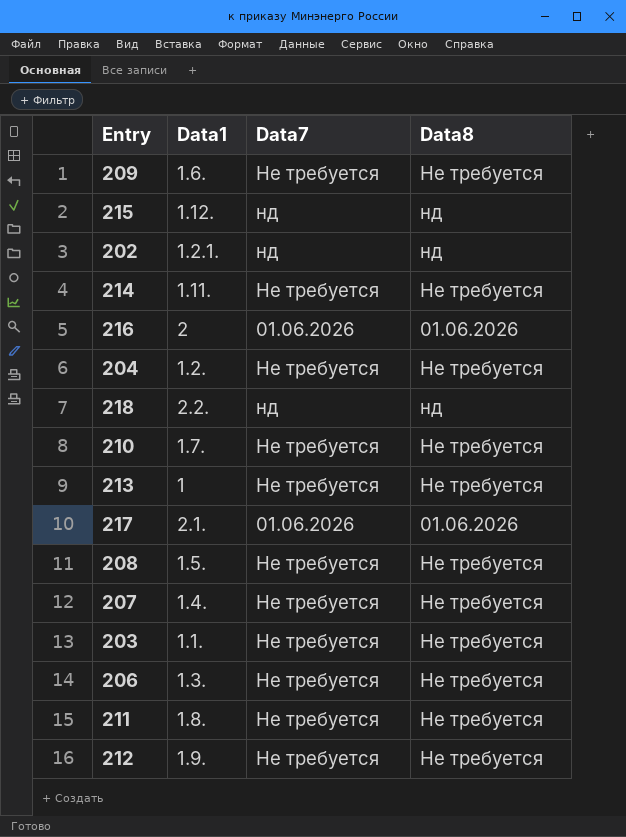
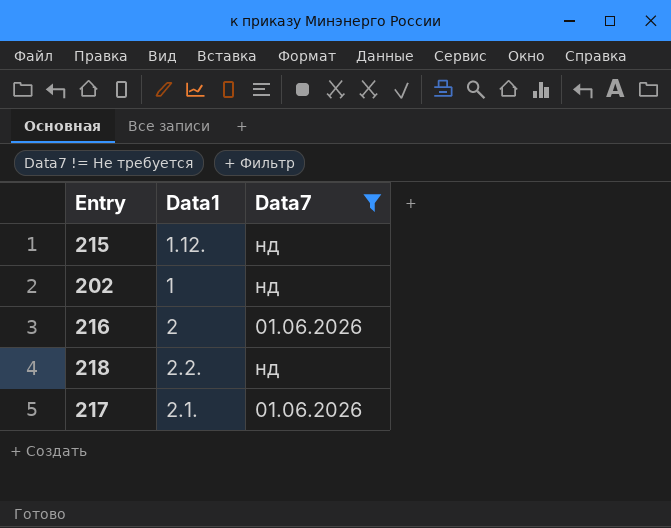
filter: none -> Data7 != Не требуется
column Data8 | position: 4 -> none
202 | Data1: 1.2.1. -> 1

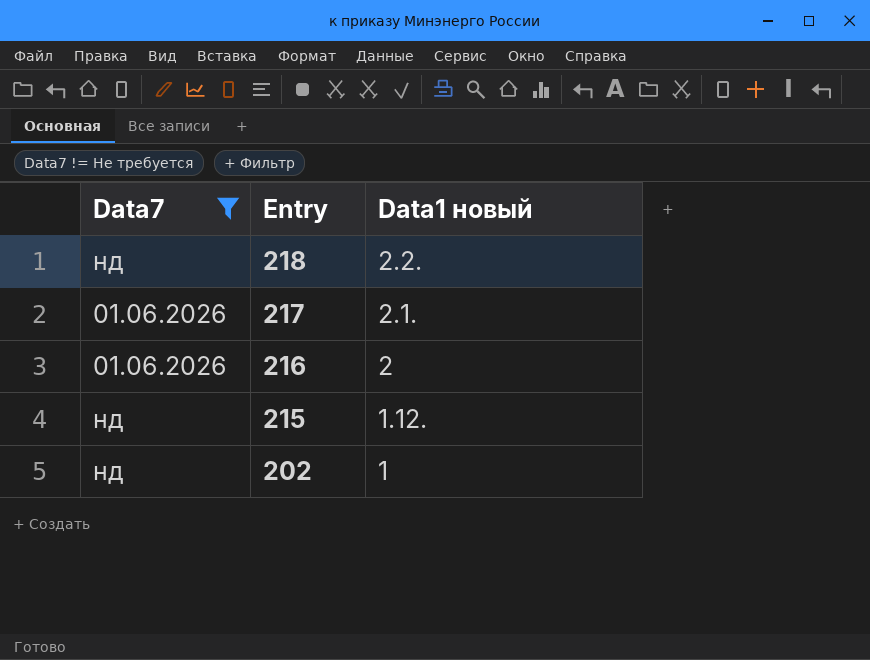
row order: none -> Entry descending
column Data7 | position: 3 -> 1
column name: Data1 -> Data1 новый

